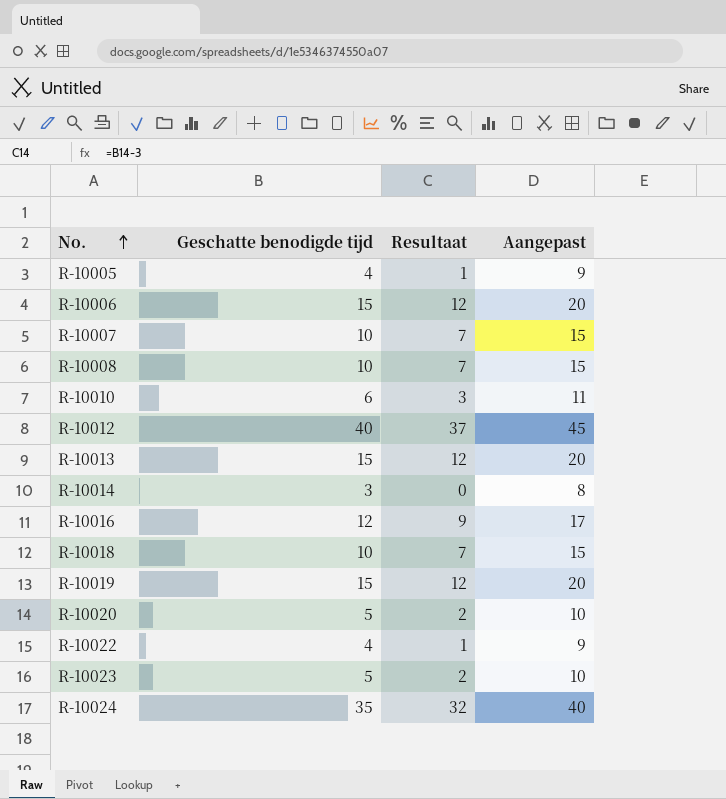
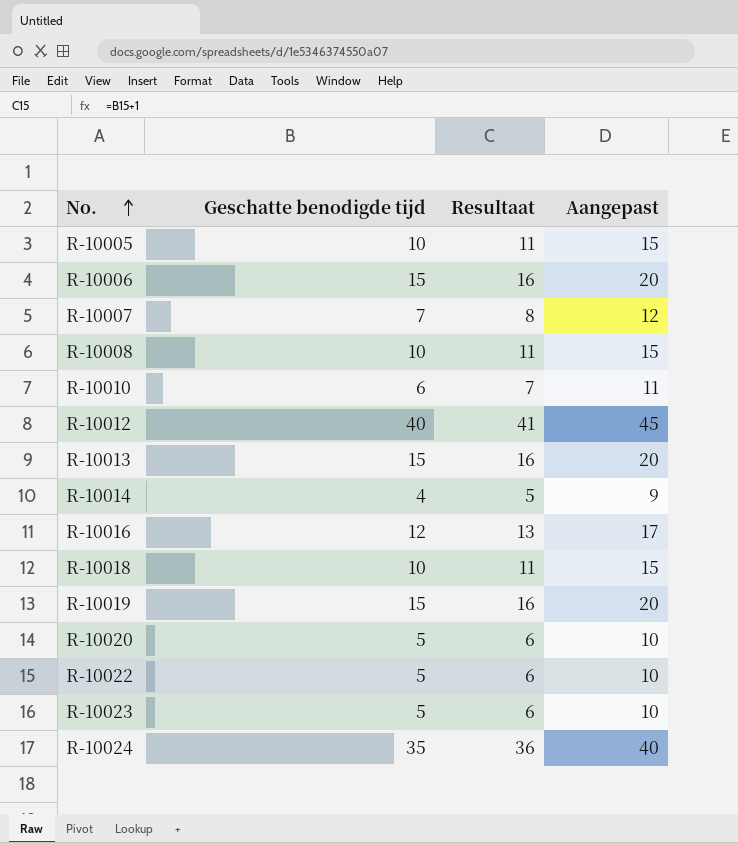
column Resultaat | formula: [Geschatte benodigde tijd] - 3 -> [Geschatte benodigde tijd] + 1
R-10005 | Geschatte benodigde tijd: 4 -> 10
R-10005 | Aangepast: 9 -> 15
R-10007 | Geschatte benodigde tijd: 10 -> 7
R-10007 | Aangepast: 15 -> 12
R-10014 | Geschatte benodigde tijd: 3 -> 4
R-10014 | Aangepast: 8 -> 9
R-10022 | Geschatte benodigde tijd: 4 -> 5
R-10022 | Aangepast: 9 -> 10

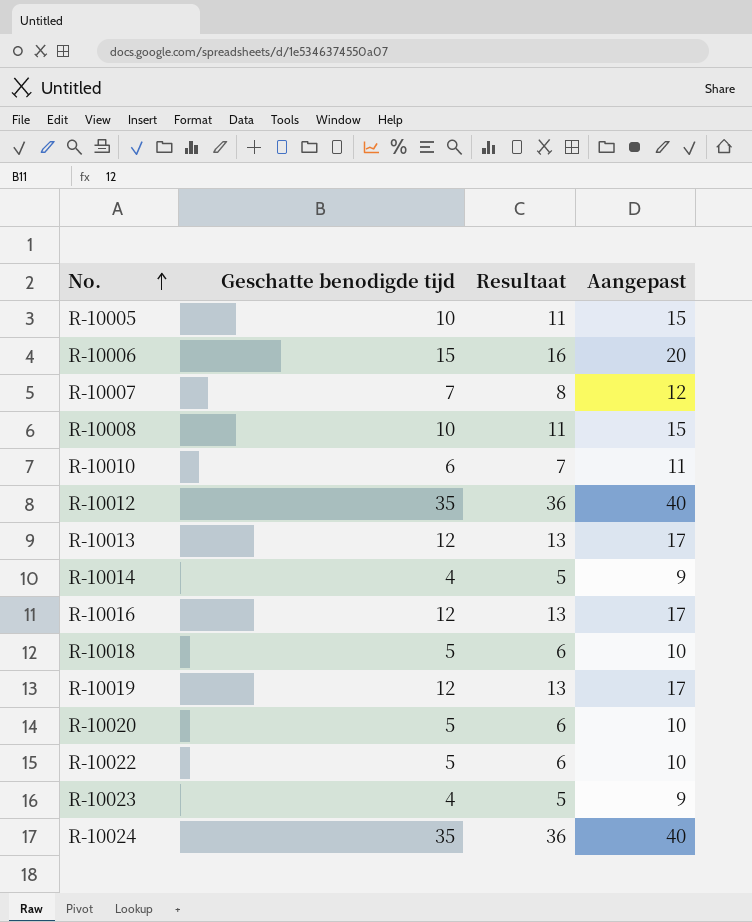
R-10012 | Geschatte benodigde tijd: 40 -> 35
R-10012 | Resultaat: 41 -> 36
R-10012 | Aangepast: 45 -> 40
R-10013 | Geschatte benodigde tijd: 15 -> 12
R-10013 | Resultaat: 16 -> 13
R-10013 | Aangepast: 20 -> 17
R-10018 | Geschatte benodigde tijd: 10 -> 5
R-10018 | Resultaat: 11 -> 6
R-10018 | Aangepast: 15 -> 10
R-10019 | Geschatte benodigde tijd: 15 -> 12
R-10019 | Resultaat: 16 -> 13
R-10019 | Aangepast: 20 -> 17
R-10023 | Geschatte benodigde tijd: 5 -> 4
R-10023 | Resultaat: 6 -> 5
R-10023 | Aangepast: 10 -> 9

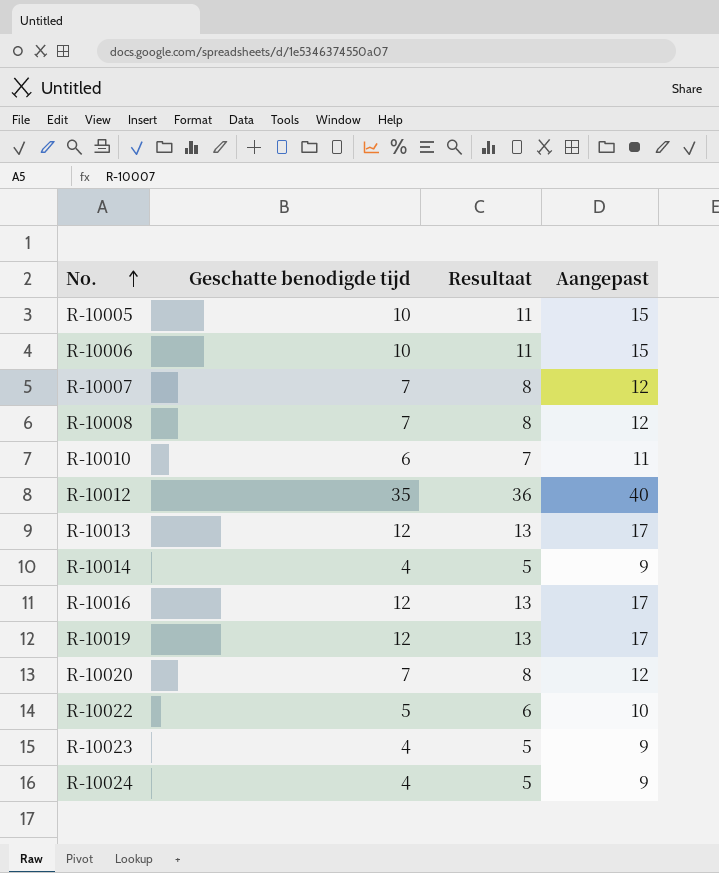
row R-10018: 5 | 6 | 10 -> none
R-10006 | Geschatte benodigde tijd: 15 -> 10
R-10006 | Resultaat: 16 -> 11
R-10006 | Aangepast: 20 -> 15
R-10008 | Geschatte benodigde tijd: 10 -> 7
R-10008 | Resultaat: 11 -> 8
R-10008 | Aangepast: 15 -> 12
R-10020 | Geschatte benodigde tijd: 5 -> 7
R-10020 | Resultaat: 6 -> 8
R-10020 | Aangepast: 10 -> 12
R-10024 | Geschatte benodigde tijd: 35 -> 4
R-10024 | Resultaat: 36 -> 5
R-10024 | Aangepast: 40 -> 9

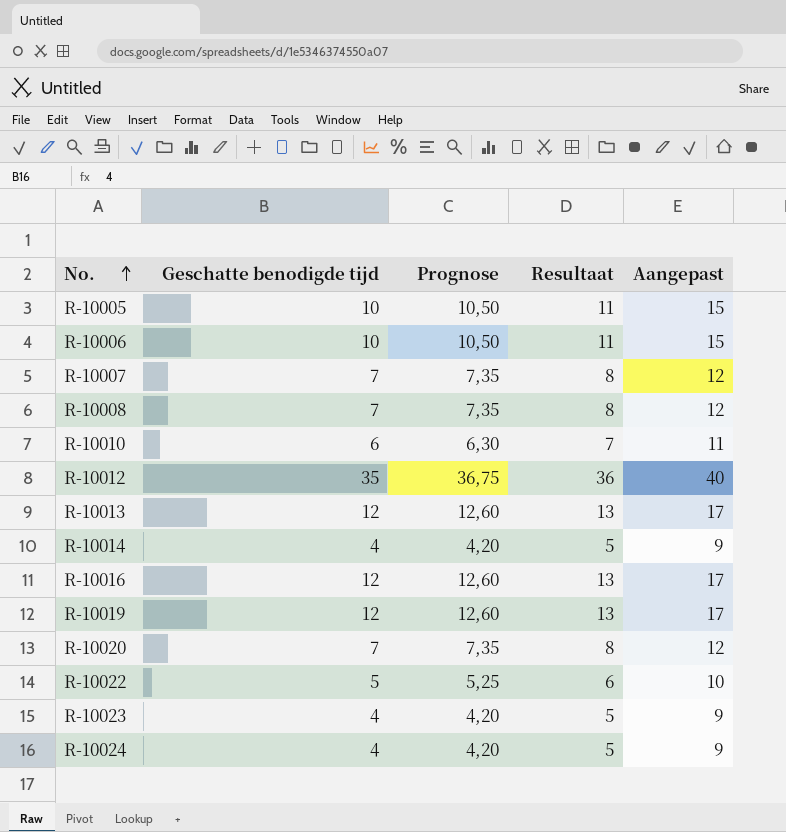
column Prognose | formula: none -> [Geschatte benodigde tijd] * 1,05

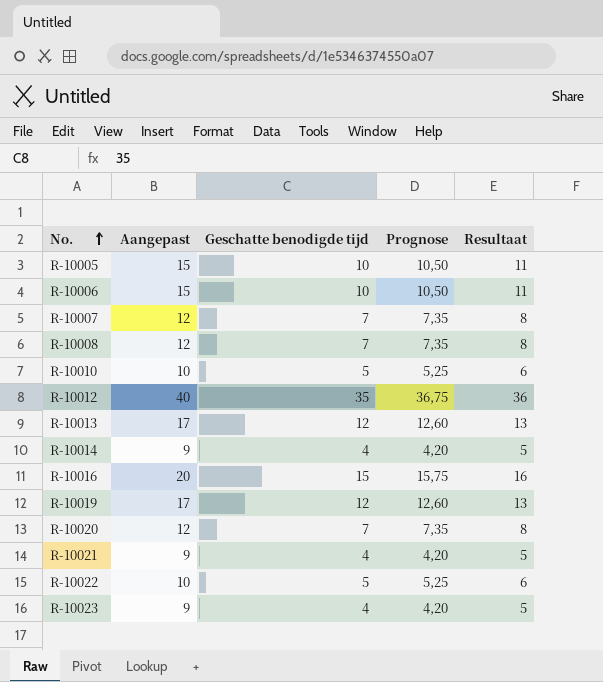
column Aangepast | position: 5 -> 2
row R-10024: 4 | 4,20 | 5 | 9 -> none
R-10010 | Aangepast: 11 -> 10
R-10010 | Geschatte benodigde tijd: 6 -> 5
R-10010 | Prognose: 6,30 -> 5,25
R-10010 | Resultaat: 7 -> 6
R-10016 | Aangepast: 17 -> 20
R-10016 | Geschatte benodigde tijd: 12 -> 15
R-10016 | Prognose: 12,60 -> 15,75
R-10016 | Resultaat: 13 -> 16
row R-10021: none -> 9 | 4 | 4,20 | 5

